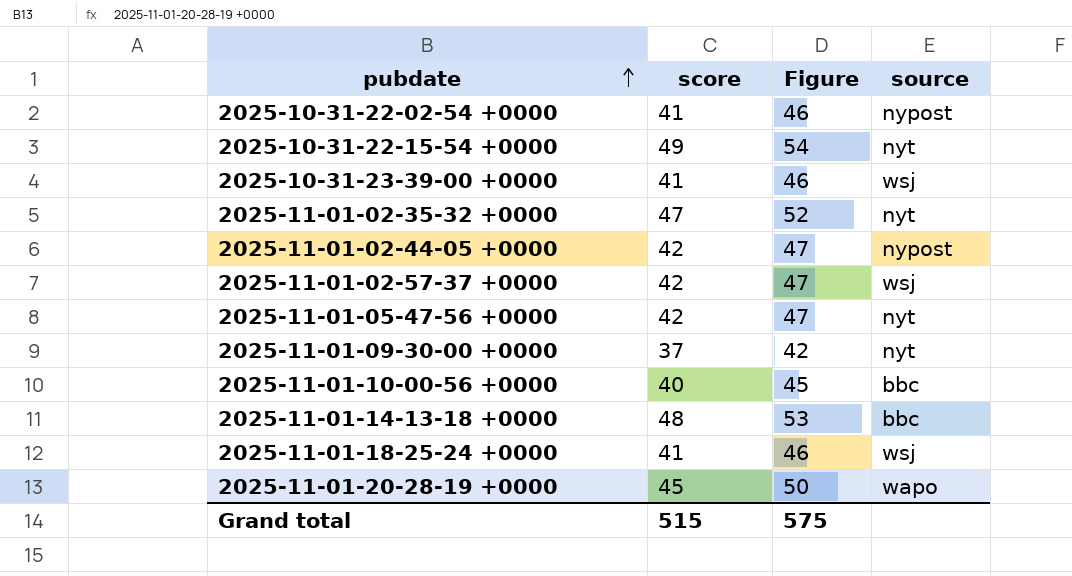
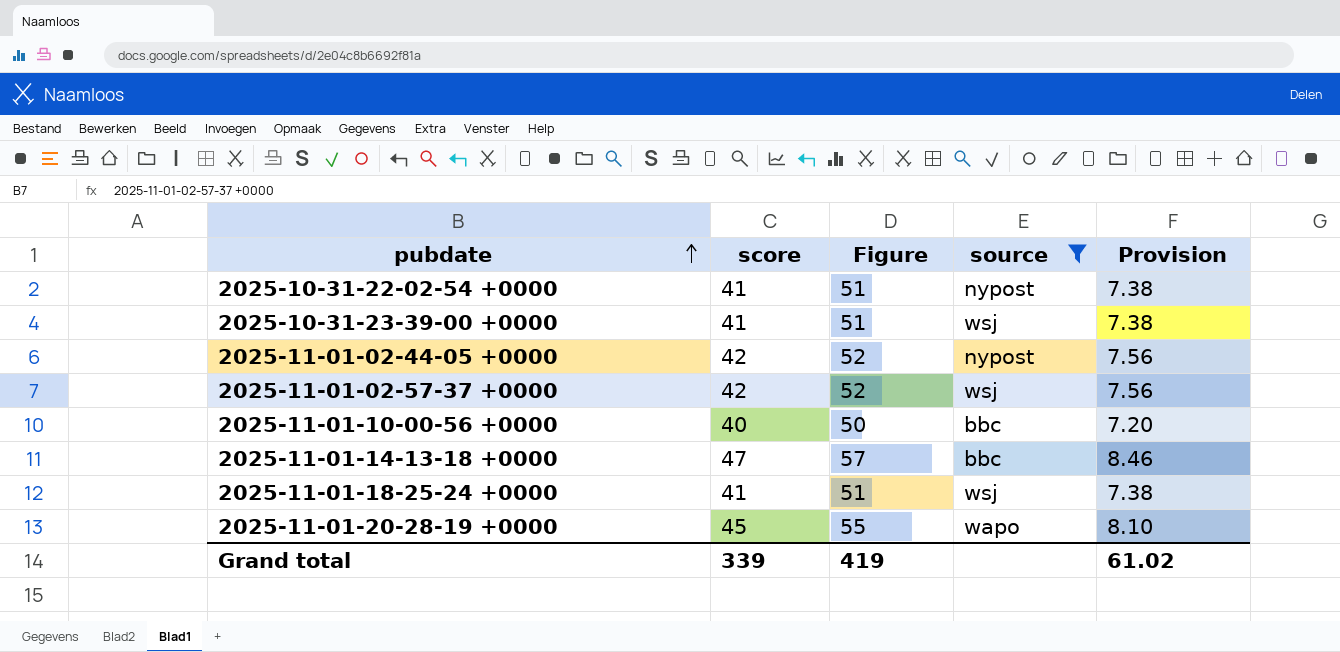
filter: none -> source != nyt
column Figure | formula: [score] + 5 -> [score] + 10
column Provision | formula: none -> [score] * 0.18
2025-11-01-14-13-18 +0000 | score: 48 -> 47
Grand total | score: 515 -> 339
Grand total | Figure: 575 -> 419

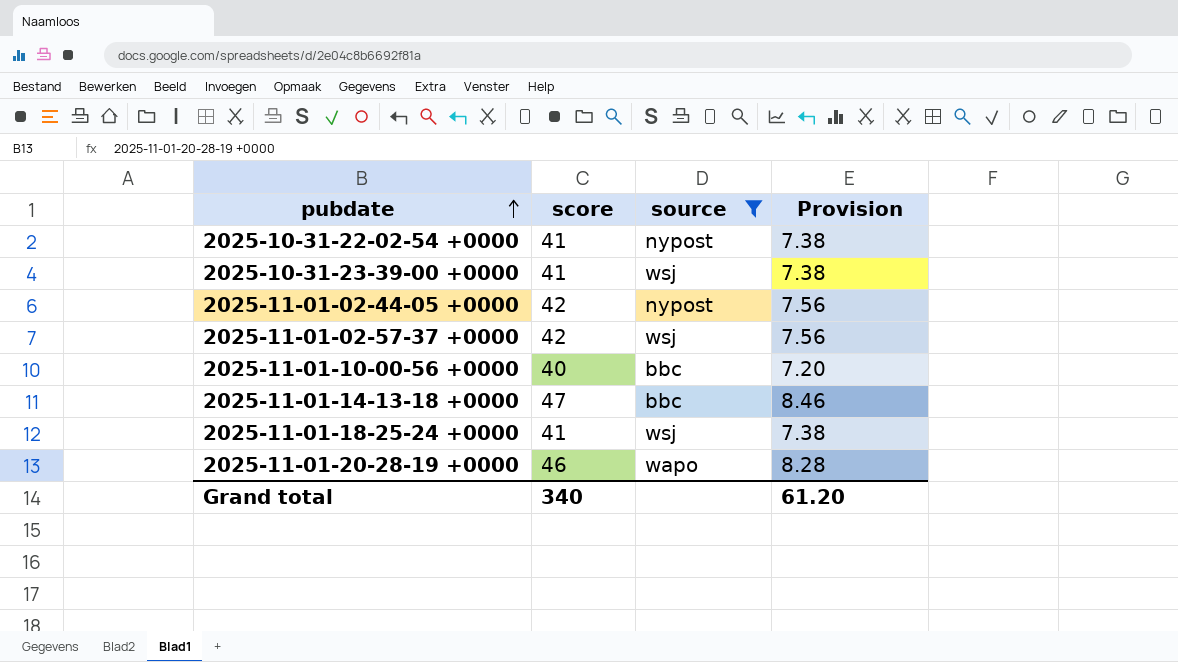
column Figure | formula: [score] + 10 -> none
2025-11-01-20-28-19 +0000 | score: 45 -> 46
2025-11-01-20-28-19 +0000 | Provision: 8.10 -> 8.28
Grand total | score: 339 -> 340
Grand total | Provision: 61.02 -> 61.20

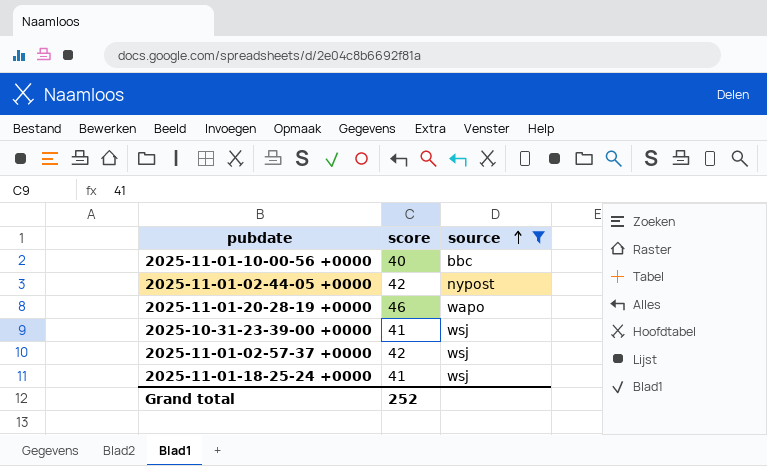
row order: pubdate ascending -> source ascending
column Provision | formula: [score] * 0.18 -> none
row 2025-10-31-22-02-54 +0000: 41 | nypost | 7.38 -> none
row 2025-11-01-14-13-18 +0000: 47 | bbc | 8.46 -> none
Grand total | score: 340 -> 252

